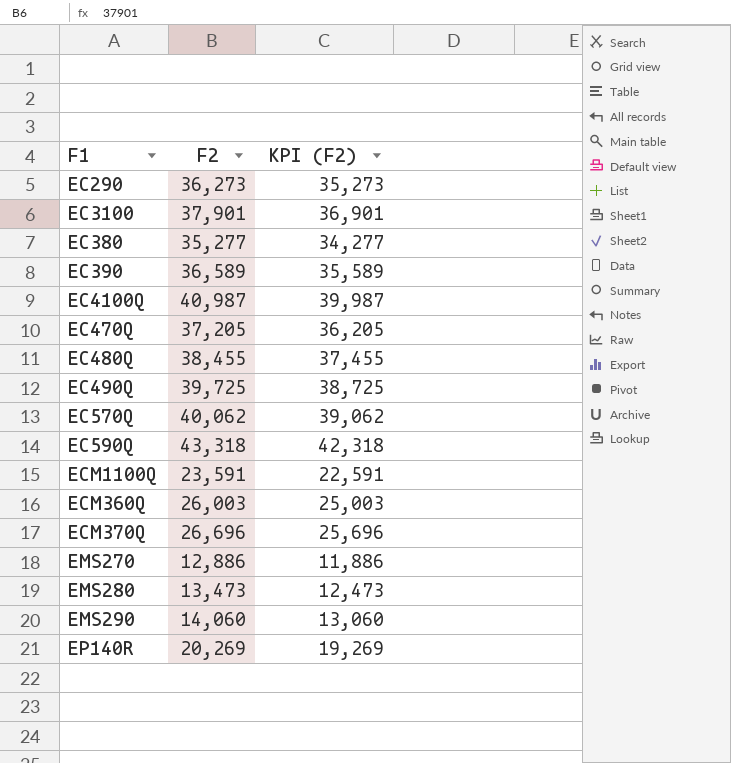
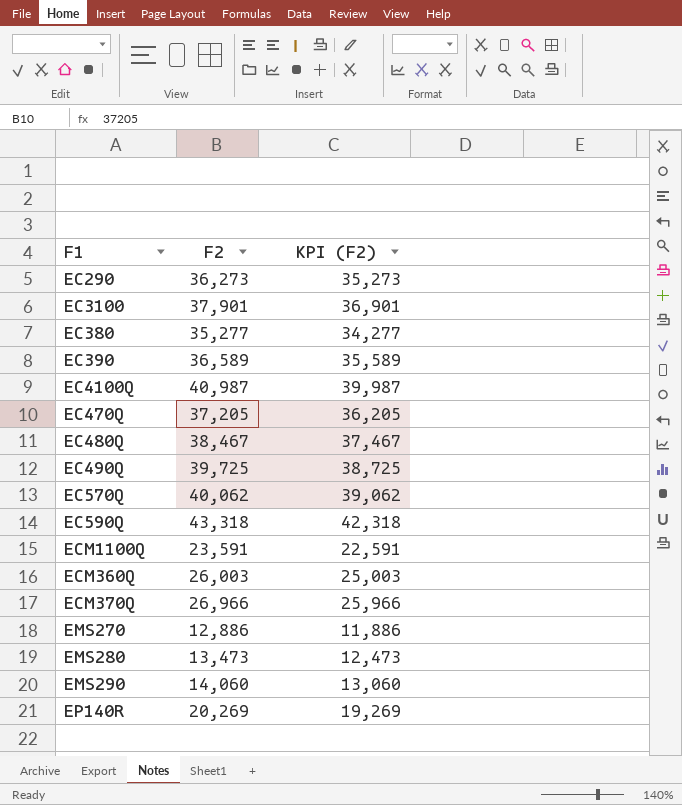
EC480Q | F2: 38,455 -> 38,467
EC480Q | KPI (F2): 37,455 -> 37,467
ECM370Q | F2: 26,696 -> 26,966
ECM370Q | KPI (F2): 25,696 -> 25,966

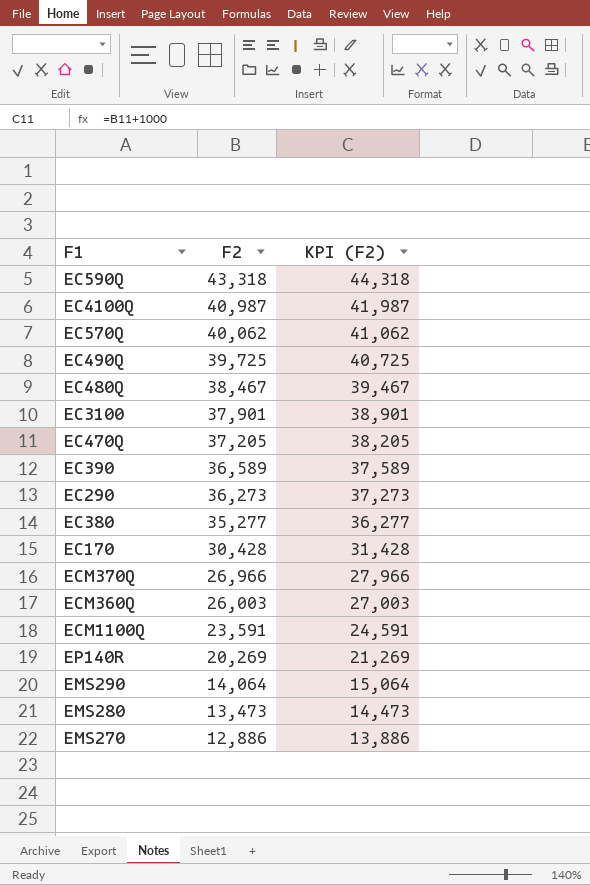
row order: none -> F2 descending
column KPI (F2) | formula: [F2] - 1000 -> [F2] + 1000
row EC170: none -> 30,428 | 31,428
EMS290 | F2: 14,060 -> 14,064

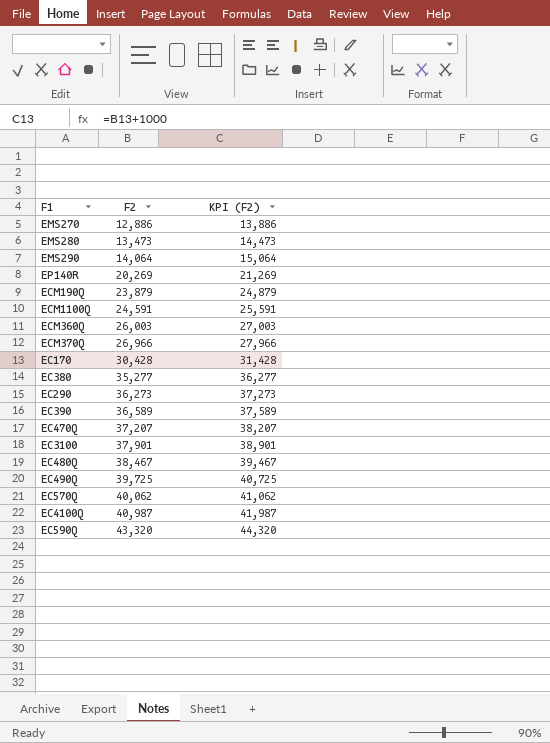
row order: F2 descending -> F2 ascending
row ECM190Q: none -> 23,879 | 24,879
ECM1100Q | F2: 23,591 -> 24,591
ECM1100Q | KPI (F2): 24,591 -> 25,591
EC470Q | F2: 37,205 -> 37,207
EC470Q | KPI (F2): 38,205 -> 38,207
EC590Q | F2: 43,318 -> 43,320
EC590Q | KPI (F2): 44,318 -> 44,320

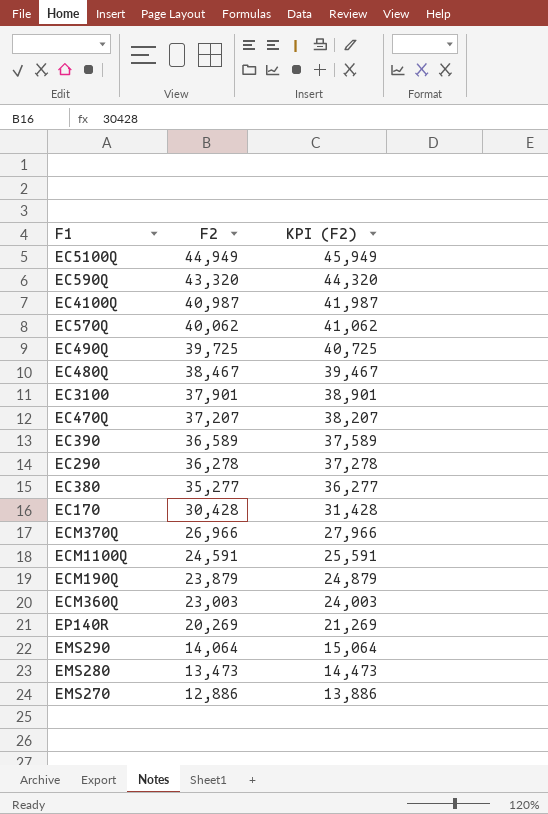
row order: F2 ascending -> F2 descending
row EC5100Q: none -> 44,949 | 45,949
EC290 | F2: 36,273 -> 36,278
EC290 | KPI (F2): 37,273 -> 37,278
ECM360Q | F2: 26,003 -> 23,003
ECM360Q | KPI (F2): 27,003 -> 24,003

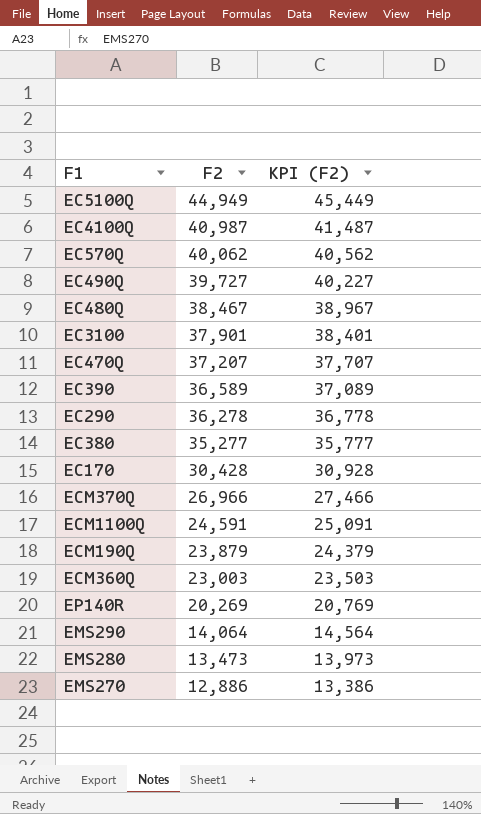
column KPI (F2) | formula: [F2] + 1000 -> [F2] + 500
row EC590Q: 43,320 | 44,320 -> none
EC490Q | F2: 39,725 -> 39,727

